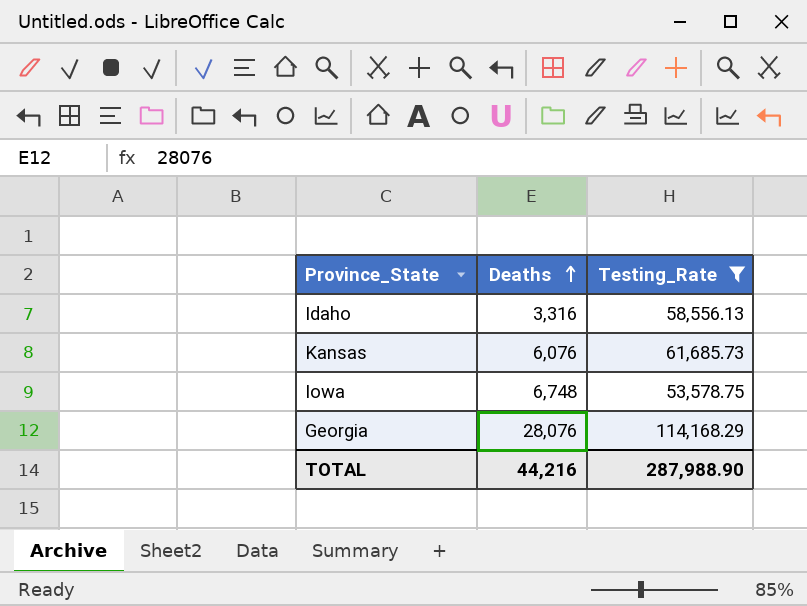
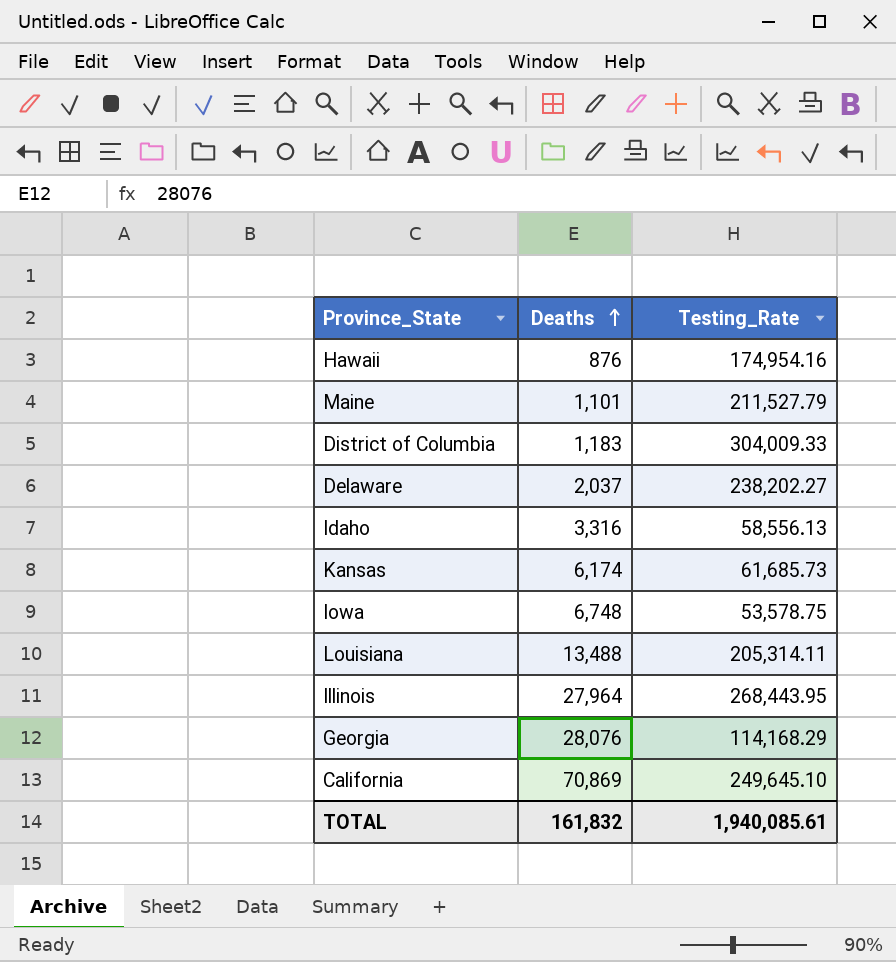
filter: Testing_Rate <= 114,168.29 -> none
Kansas | Deaths: 6,076 -> 6,174
TOTAL | Deaths: 44,216 -> 161,832
TOTAL | Testing_Rate: 287,988.90 -> 1,940,085.61

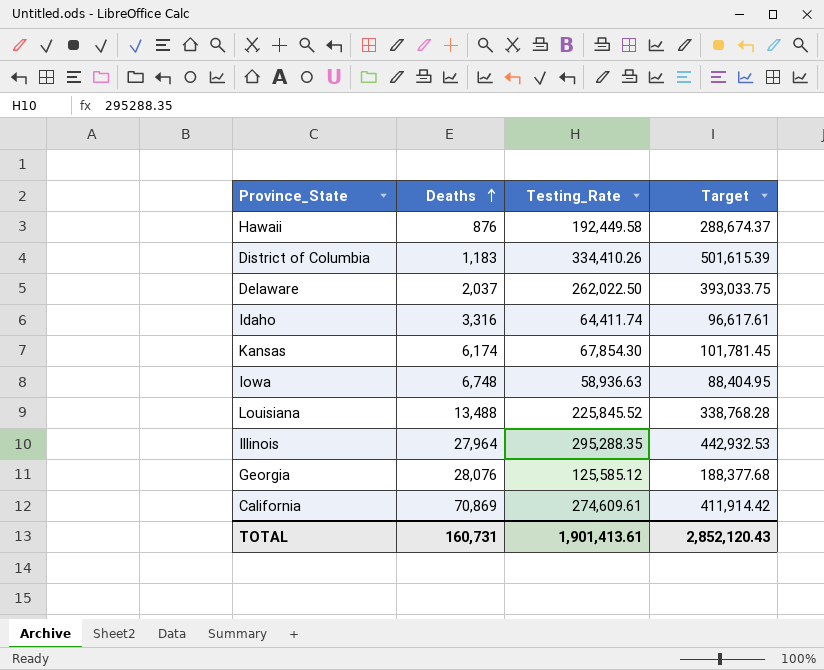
column Target | formula: none -> [Testing_Rate] * 1.5
row Maine: 1,101 | 211,527.79 -> none
Hawaii | Testing_Rate: 174,954.16 -> 192,449.58
District of Columbia | Testing_Rate: 304,009.33 -> 334,410.26
Delaware | Testing_Rate: 238,202.27 -> 262,022.50
Idaho | Testing_Rate: 58,556.13 -> 64,411.74
Kansas | Testing_Rate: 61,685.73 -> 67,854.30
Iowa | Testing_Rate: 53,578.75 -> 58,936.63
Louisiana | Testing_Rate: 205,314.11 -> 225,845.52
Illinois | Testing_Rate: 268,443.95 -> 295,288.35
Georgia | Testing_Rate: 114,168.29 -> 125,585.12
California | Testing_Rate: 249,645.10 -> 274,609.61
TOTAL | Deaths: 161,832 -> 160,731
TOTAL | Testing_Rate: 1,940,085.61 -> 1,901,413.61

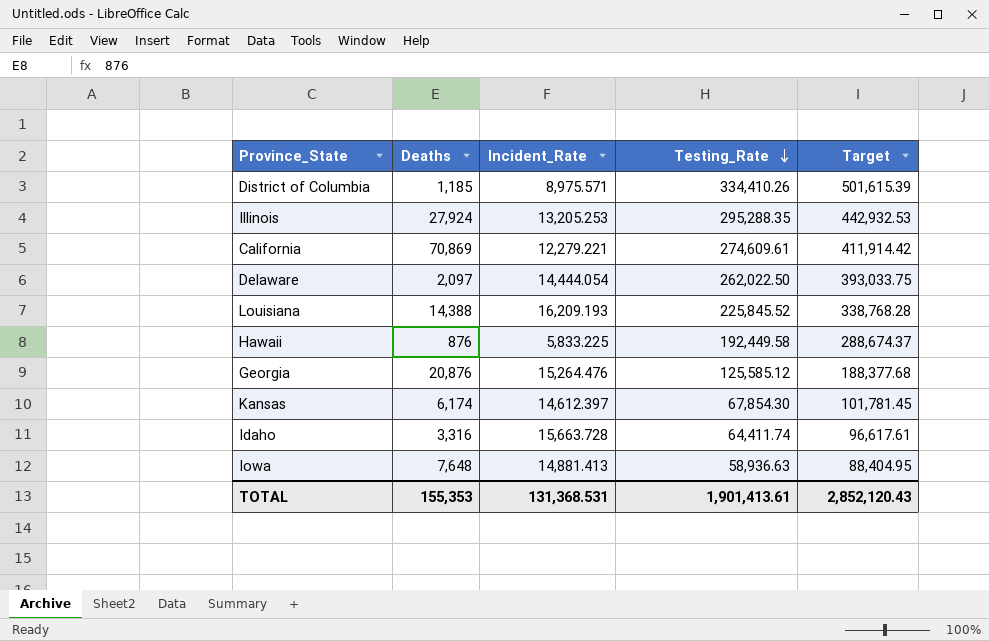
row order: Deaths ascending -> Testing_Rate descending
column Incident_Rate | position: none -> 3
District of Columbia | Deaths: 1,183 -> 1,185
Illinois | Deaths: 27,964 -> 27,924
Delaware | Deaths: 2,037 -> 2,097
Louisiana | Deaths: 13,488 -> 14,388
Georgia | Deaths: 28,076 -> 20,876
Iowa | Deaths: 6,748 -> 7,648
TOTAL | Deaths: 160,731 -> 155,353

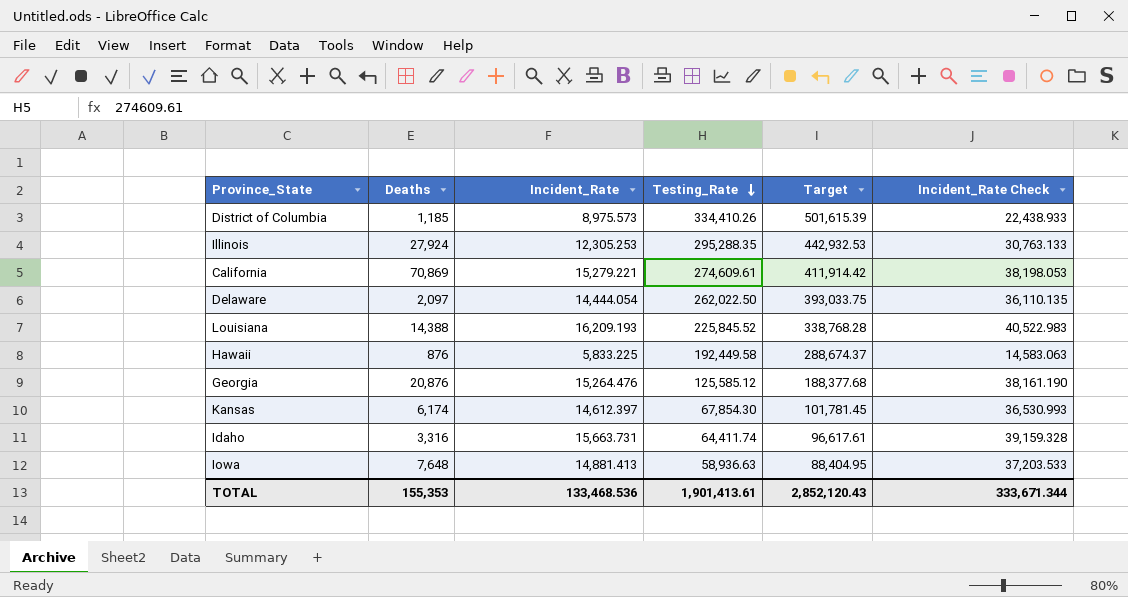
column Incident_Rate Check | formula: none -> [Incident_Rate] * 2.5
District of Columbia | Incident_Rate: 8,975.571 -> 8,975.573
Illinois | Incident_Rate: 13,205.253 -> 12,305.253
California | Incident_Rate: 12,279.221 -> 15,279.221
Idaho | Incident_Rate: 15,663.728 -> 15,663.731
TOTAL | Incident_Rate: 131,368.531 -> 133,468.536

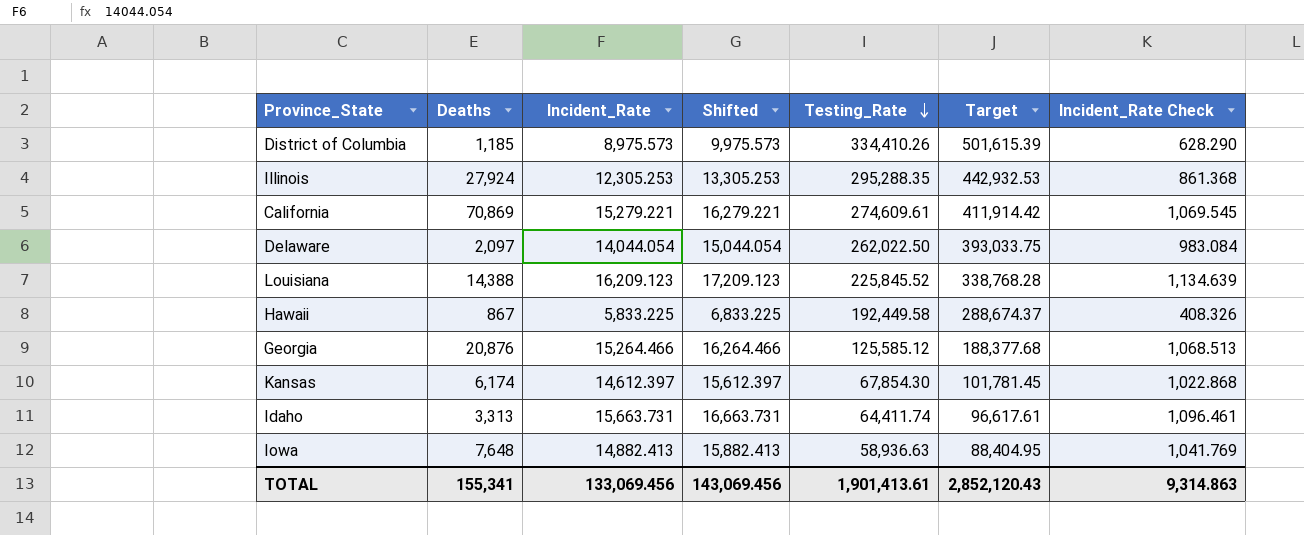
column Shifted | formula: none -> [Incident_Rate] + 1000
column Incident_Rate Check | formula: [Incident_Rate] * 2.5 -> [Incident_Rate] * 0.07
Delaware | Incident_Rate: 14,444.054 -> 14,044.054
Louisiana | Incident_Rate: 16,209.193 -> 16,209.123
Hawaii | Deaths: 876 -> 867
Georgia | Incident_Rate: 15,264.476 -> 15,264.466
Idaho | Deaths: 3,316 -> 3,313
Iowa | Incident_Rate: 14,881.413 -> 14,882.413
TOTAL | Deaths: 155,353 -> 155,341
TOTAL | Incident_Rate: 133,468.536 -> 133,069.456
TOTAL | Incident_Rate Check: 333,671.344 -> 9,314.863

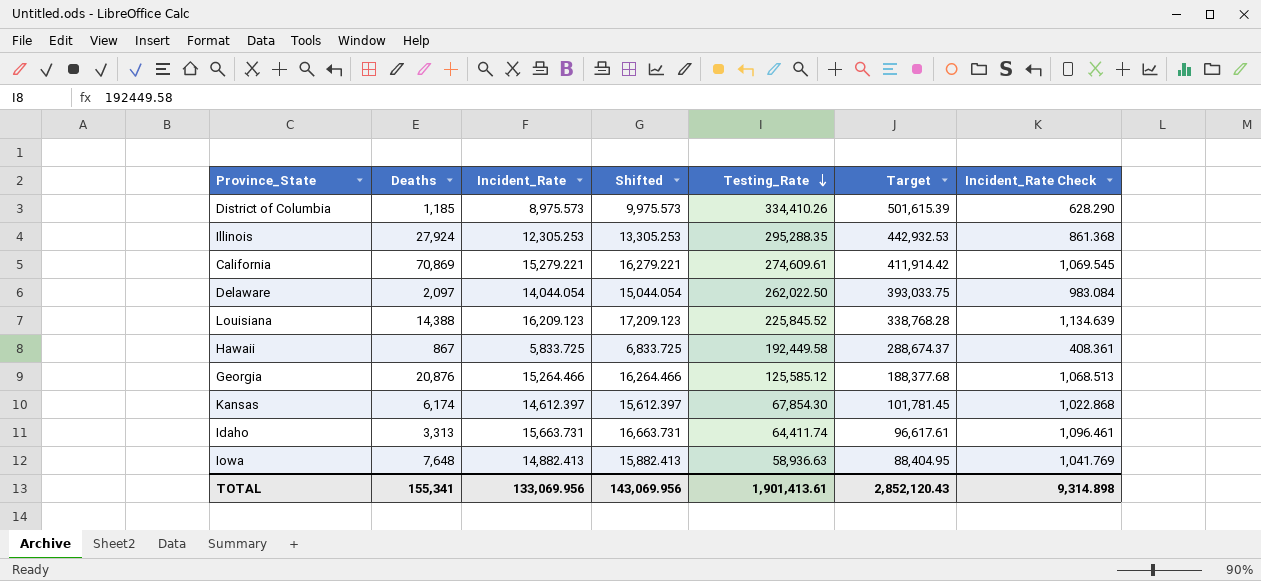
Hawaii | Incident_Rate: 5,833.225 -> 5,833.725
Hawaii | Shifted: 6,833.225 -> 6,833.725
Hawaii | Incident_Rate Check: 408.326 -> 408.361
TOTAL | Incident_Rate: 133,069.456 -> 133,069.956
TOTAL | Shifted: 143,069.456 -> 143,069.956
TOTAL | Incident_Rate Check: 9,314.863 -> 9,314.898

